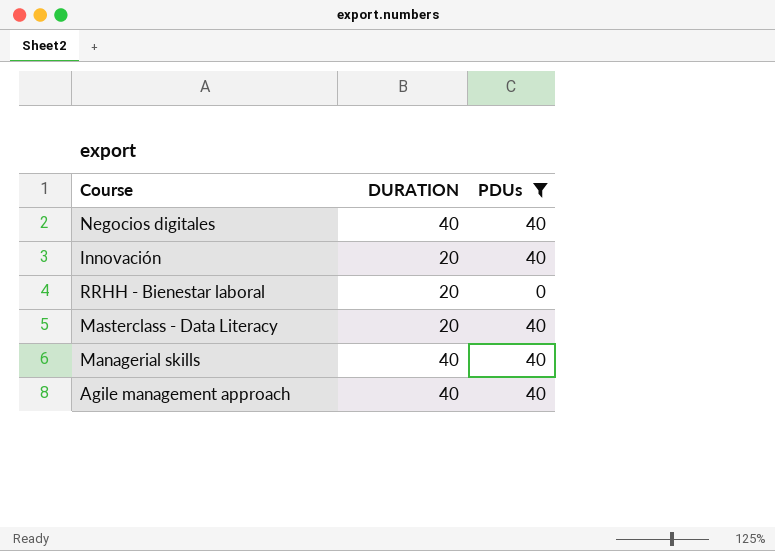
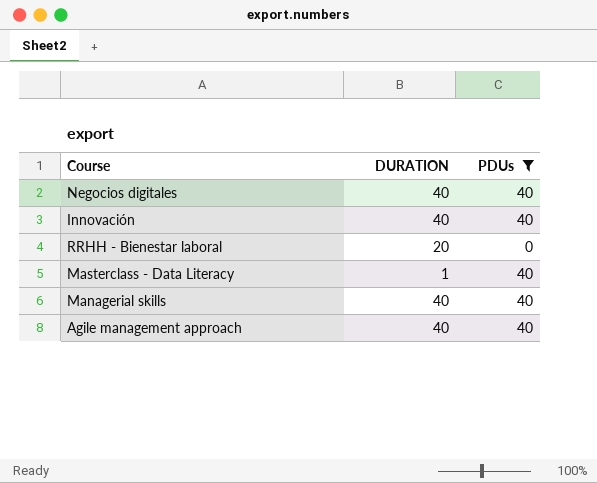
Innovación | DURATION: 20 -> 40
Masterclass - Data Literacy | DURATION: 20 -> 1

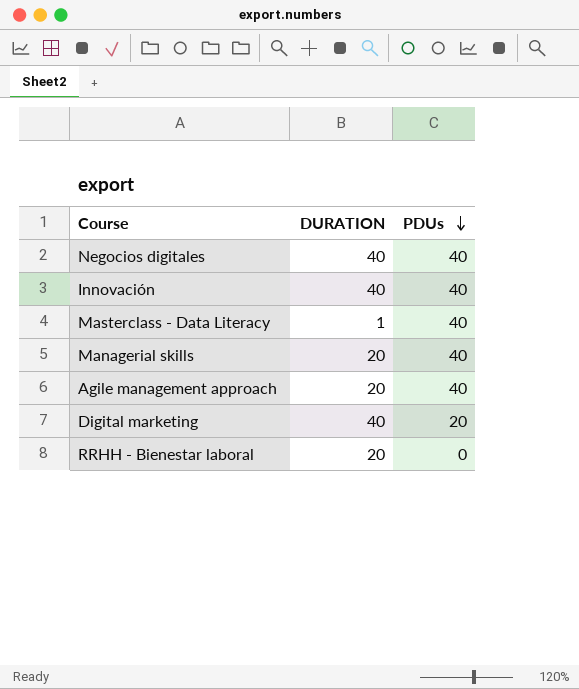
filter: PDUs != 20 -> none
row order: none -> PDUs descending
Managerial skills | DURATION: 40 -> 20
Agile management approach | DURATION: 40 -> 20

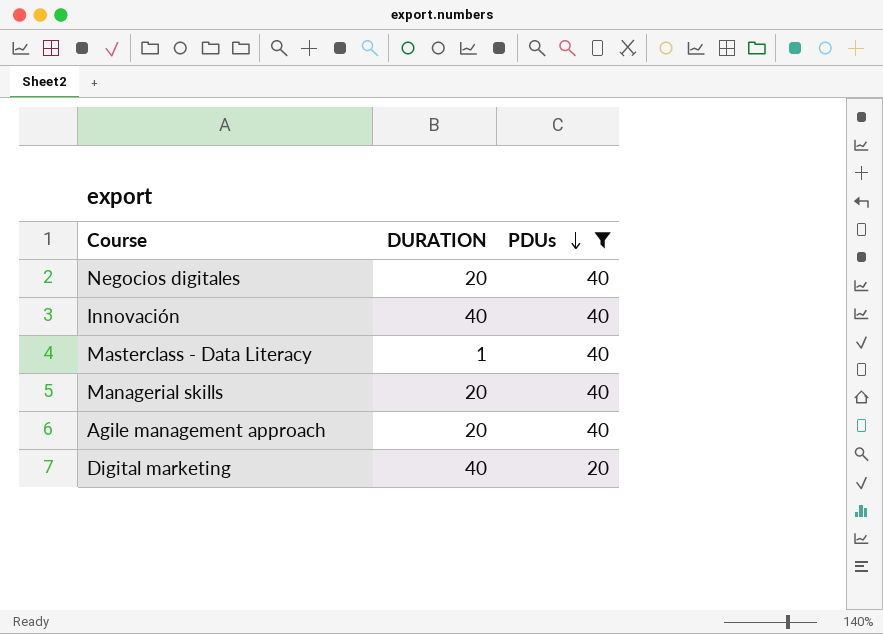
filter: none -> PDUs != 0
Negocios digitales | DURATION: 40 -> 20

